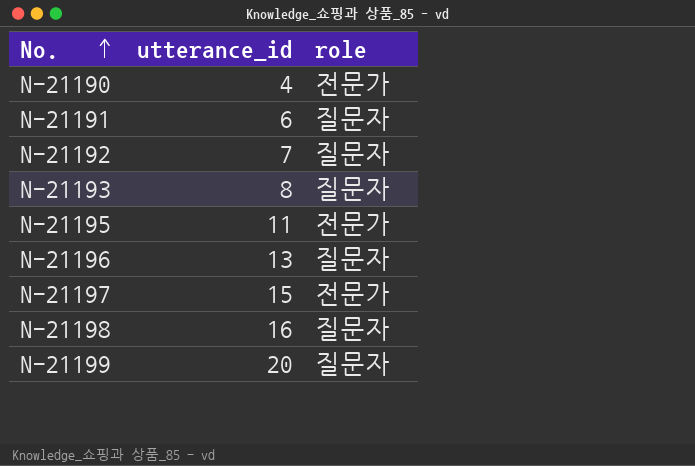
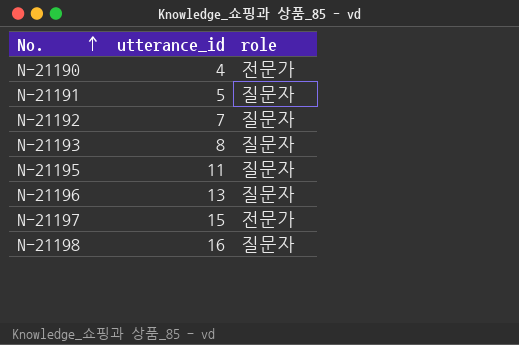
row N-21199: 20 | 질문자 -> none
N-21191 | utterance_id: 6 -> 5
N-21195 | role: 전문가 -> 질문자

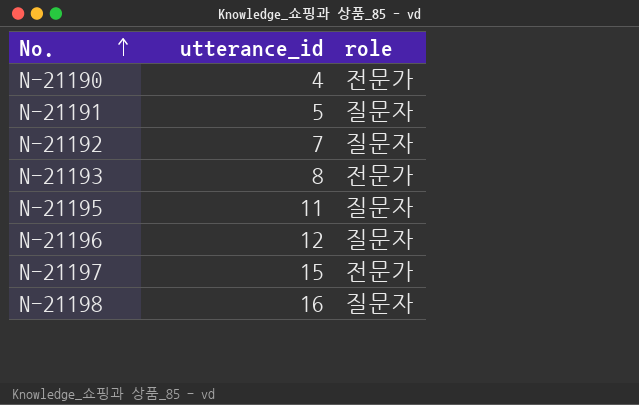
N-21193 | role: 질문자 -> 전문가
N-21196 | utterance_id: 13 -> 12

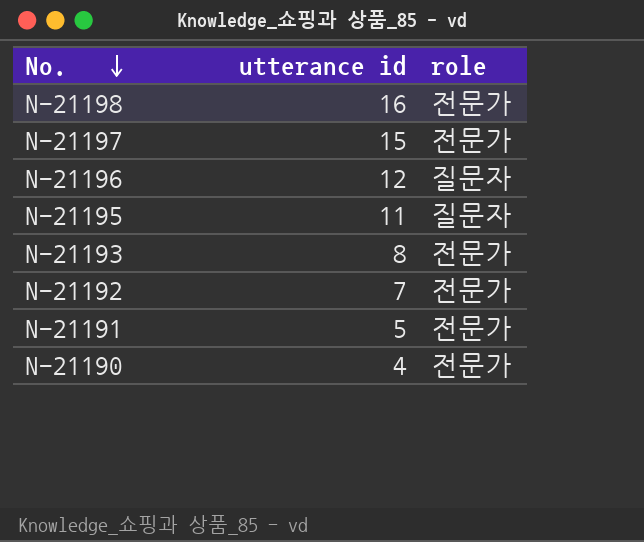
row order: No. ascending -> No. descending
column name: utterance_id -> utterance id
N-21198 | role: 질문자 -> 전문가
N-21192 | role: 질문자 -> 전문가
N-21191 | role: 질문자 -> 전문가

